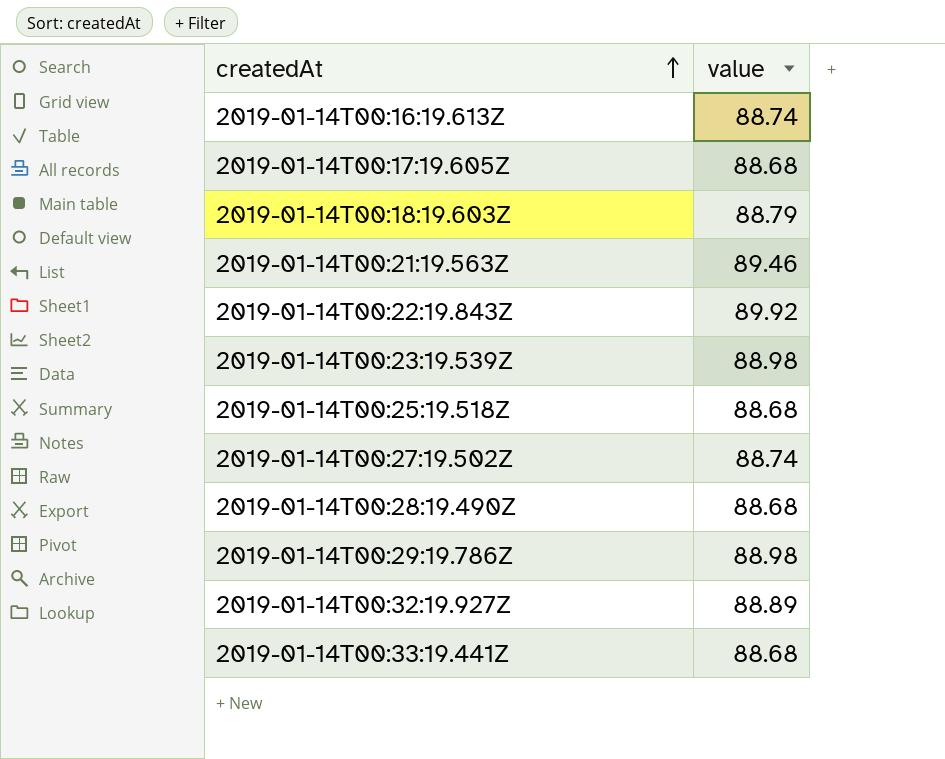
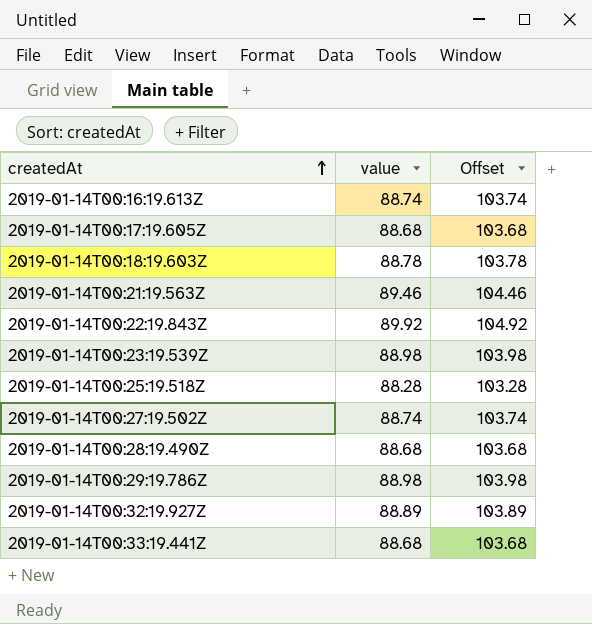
column Offset | formula: none -> [value] + 15
2019-01-14T00:18:19.603Z | value: 88.79 -> 88.78
2019-01-14T00:25:19.518Z | value: 88.68 -> 88.28

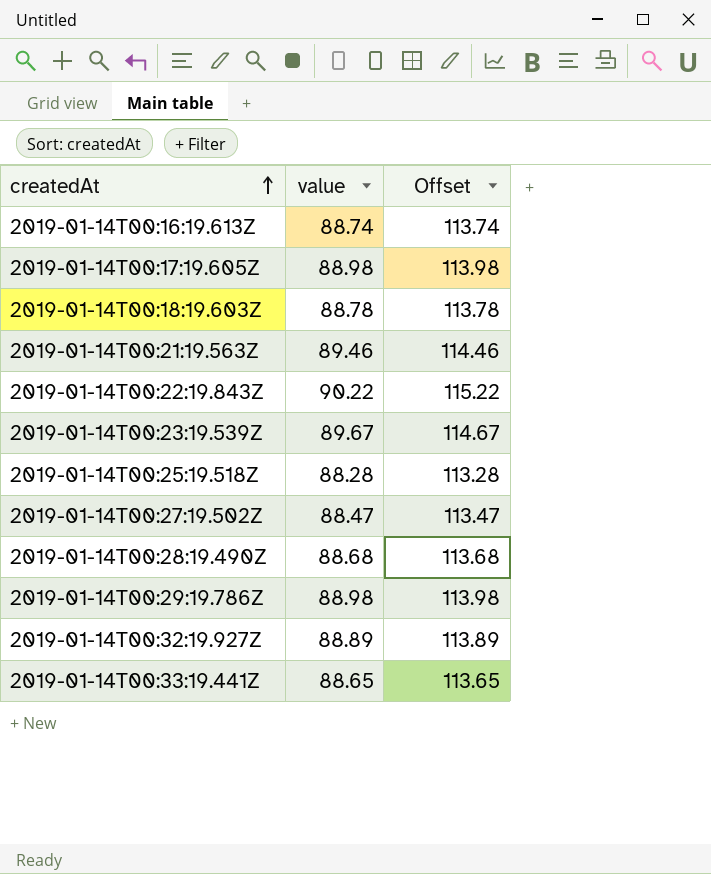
column Offset | formula: [value] + 15 -> [value] + 25
2019-01-14T00:17:19.605Z | value: 88.68 -> 88.98
2019-01-14T00:22:19.843Z | value: 89.92 -> 90.22
2019-01-14T00:23:19.539Z | value: 88.98 -> 89.67
2019-01-14T00:27:19.502Z | value: 88.74 -> 88.47
2019-01-14T00:33:19.441Z | value: 88.68 -> 88.65

